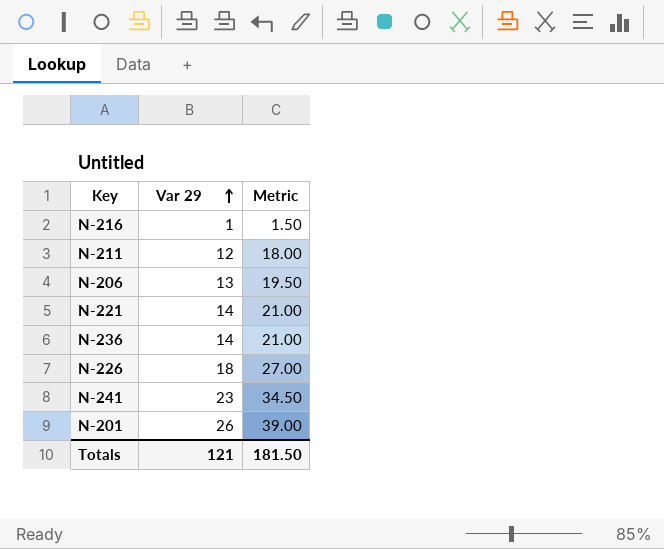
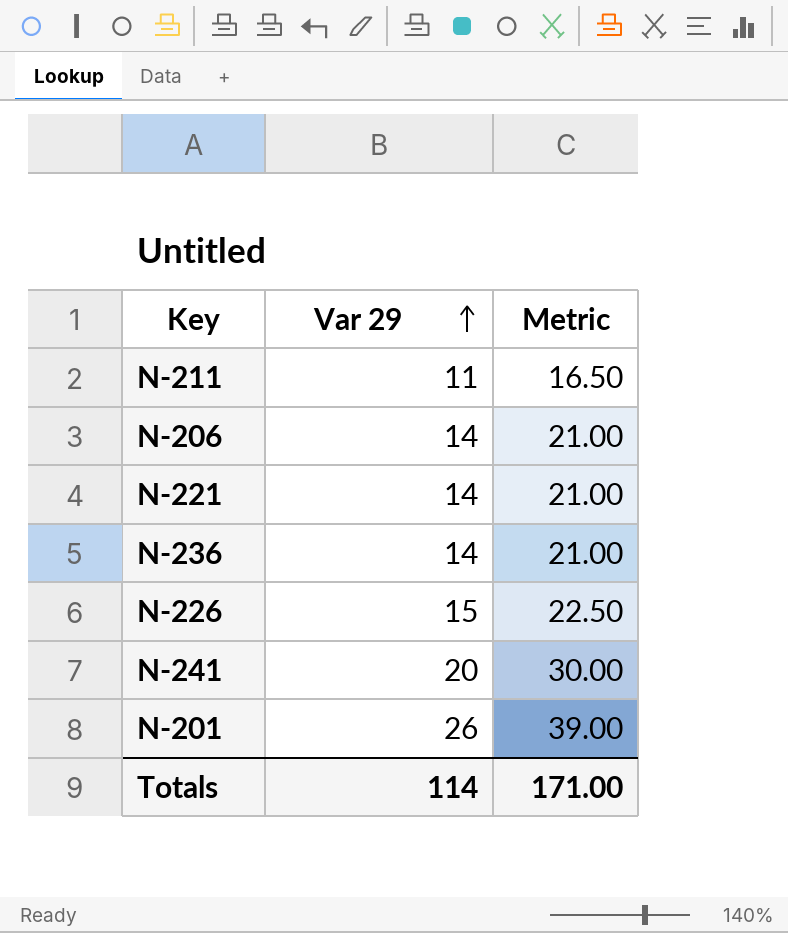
row N-216: 1 | 1.50 -> none
N-211 | Var 29: 12 -> 11
N-211 | Metric: 18.00 -> 16.50
N-206 | Var 29: 13 -> 14
N-206 | Metric: 19.50 -> 21.00
N-226 | Var 29: 18 -> 15
N-226 | Metric: 27.00 -> 22.50
N-241 | Var 29: 23 -> 20
N-241 | Metric: 34.50 -> 30.00
Totals | Var 29: 121 -> 114
Totals | Metric: 181.50 -> 171.00

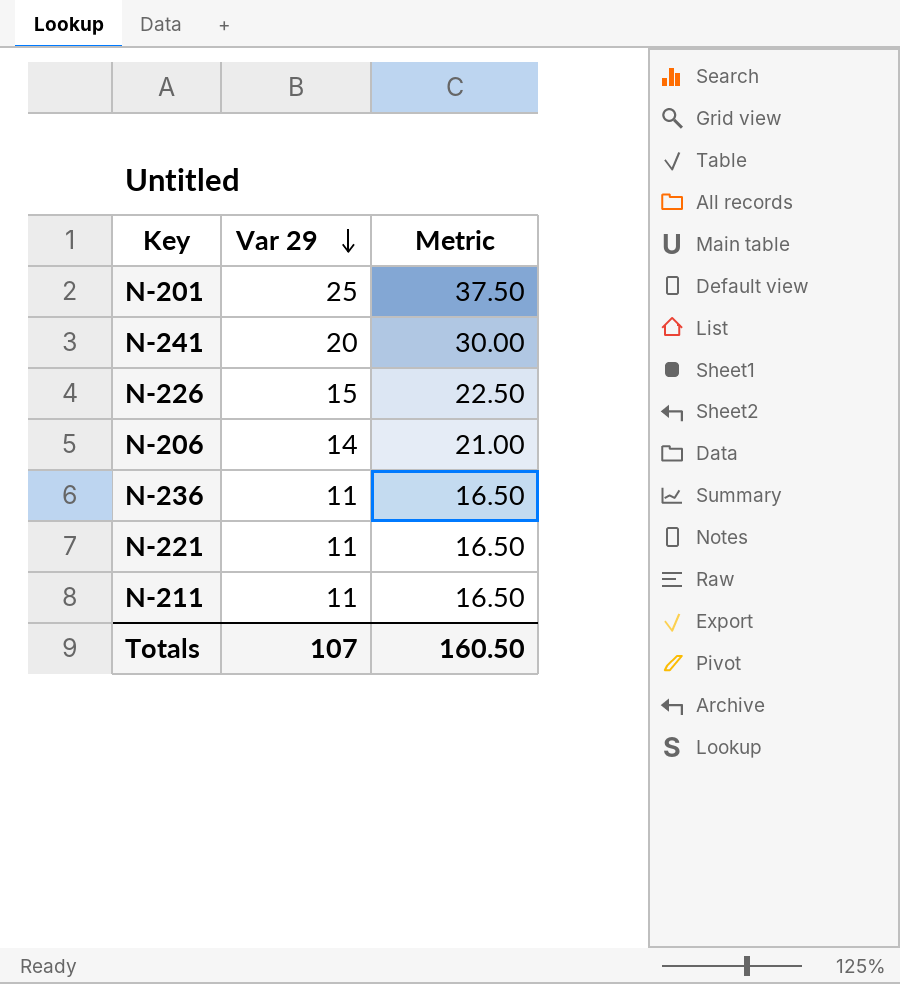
row order: Var 29 ascending -> Var 29 descending
N-201 | Var 29: 26 -> 25
N-201 | Metric: 39.00 -> 37.50
N-236 | Var 29: 14 -> 11
N-236 | Metric: 21.00 -> 16.50
N-221 | Var 29: 14 -> 11
N-221 | Metric: 21.00 -> 16.50
Totals | Var 29: 114 -> 107
Totals | Metric: 171.00 -> 160.50

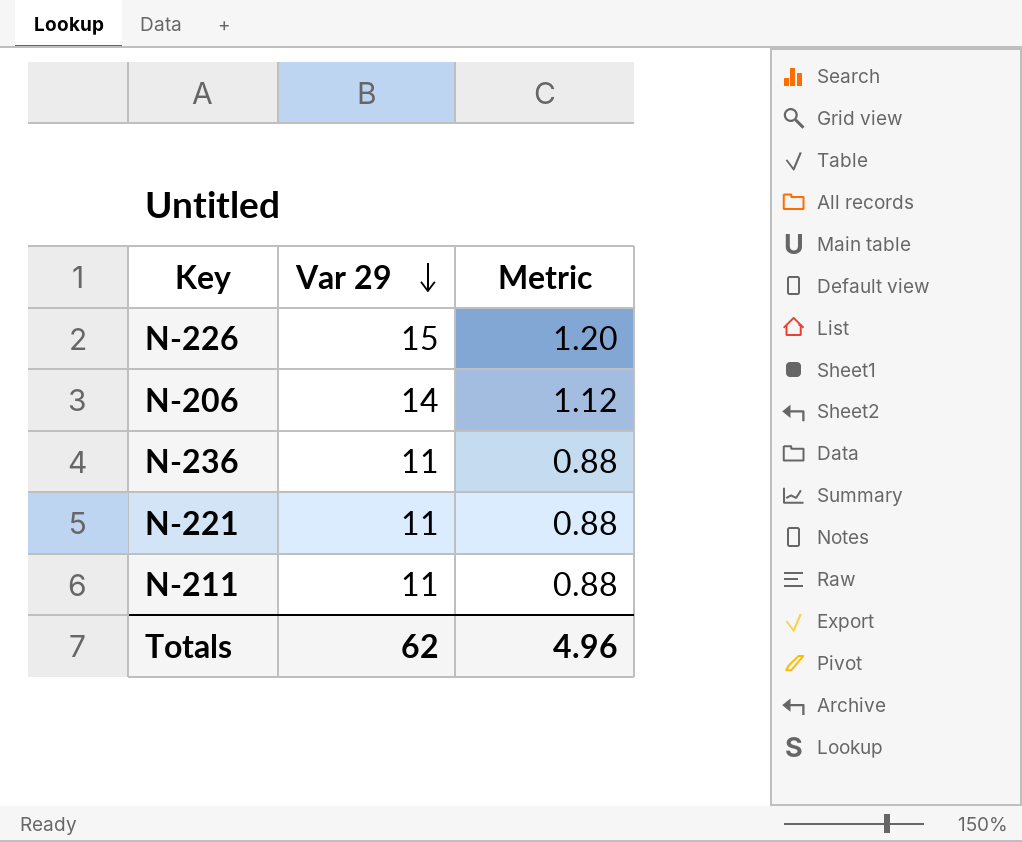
column Metric | formula: [Var 29] * 1.5 -> [Var 29] * 0.08
row N-201: 25 | 37.50 -> none
row N-241: 20 | 30.00 -> none
Totals | Var 29: 107 -> 62
Totals | Metric: 160.50 -> 4.96

